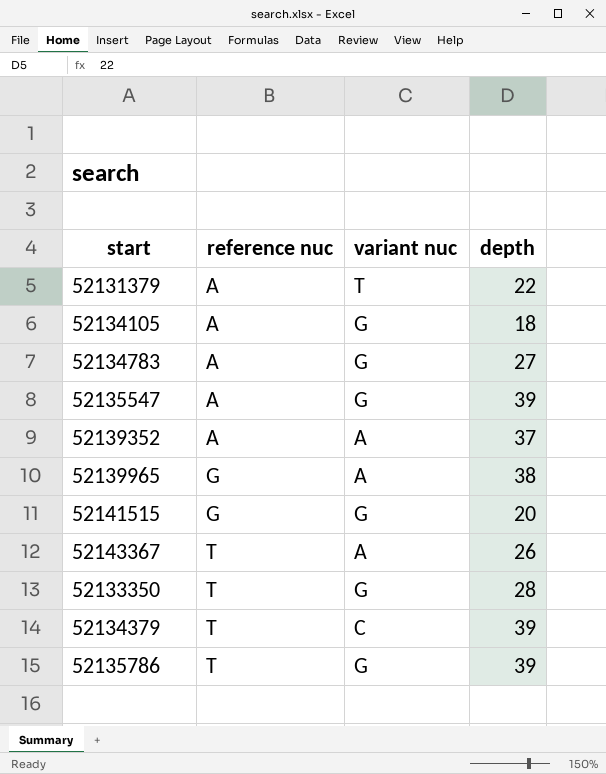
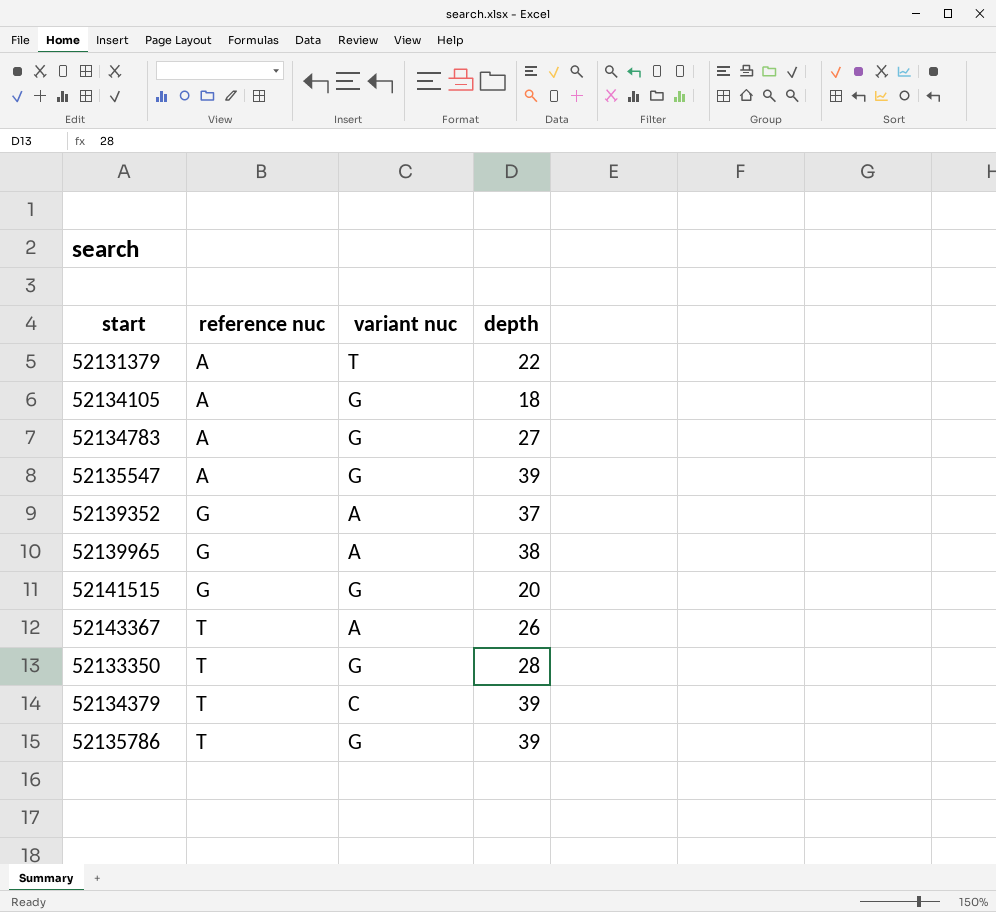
52139352 | reference nuc: A -> G

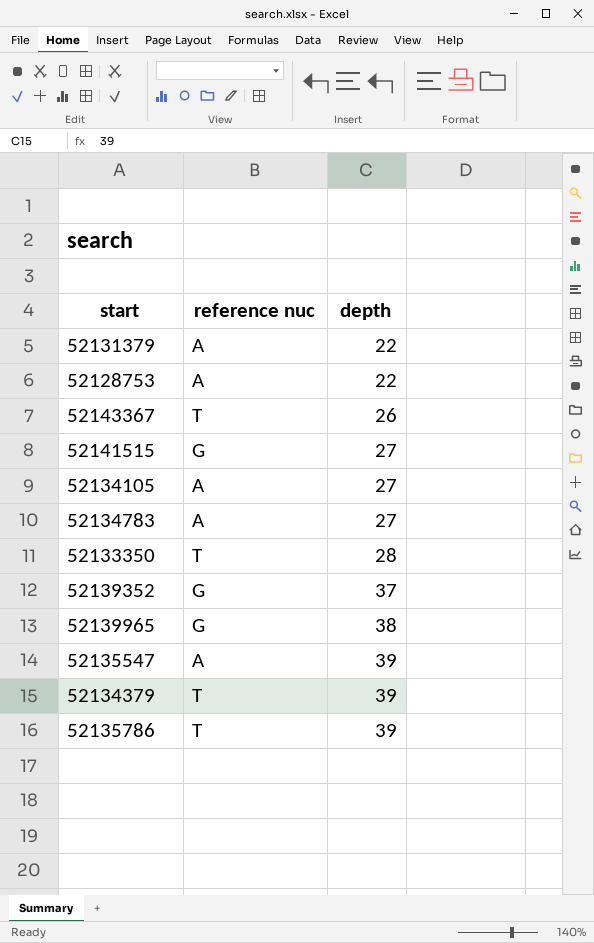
row order: reference nuc ascending -> depth ascending
column variant nuc | position: 3 -> none
row 52128753: none -> A | 22
52141515 | depth: 20 -> 27
52134105 | depth: 18 -> 27

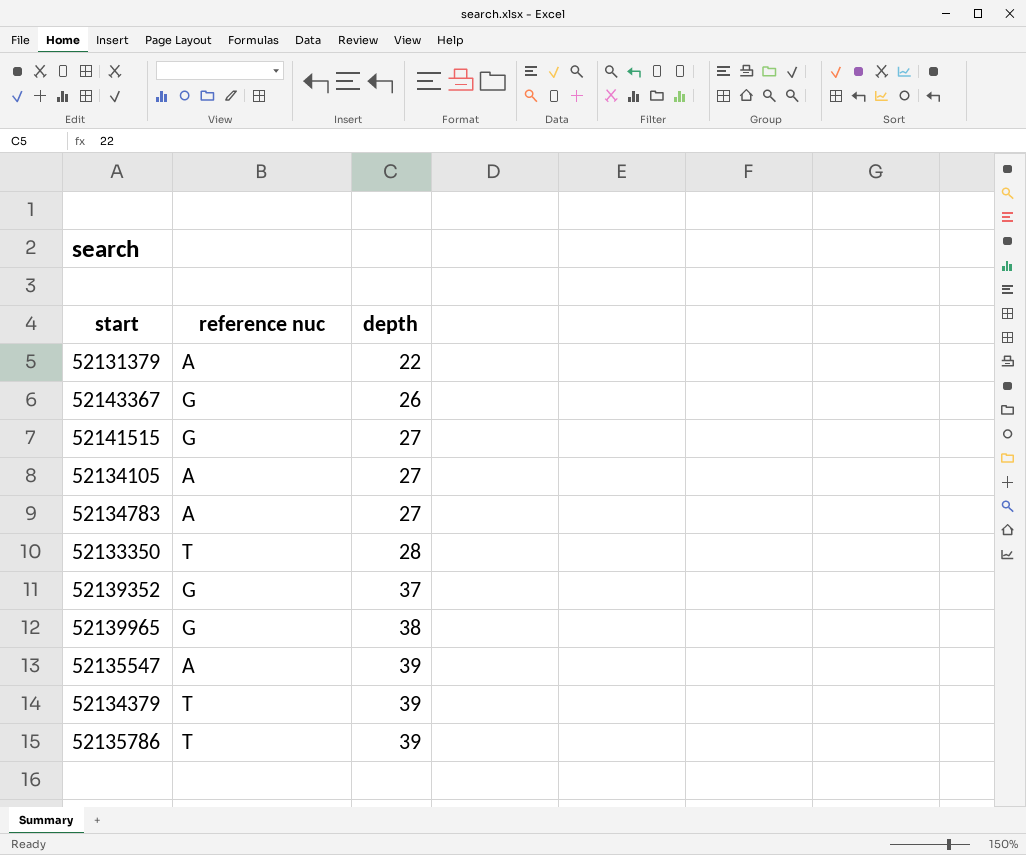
row 52128753: A | 22 -> none
52143367 | reference nuc: T -> G

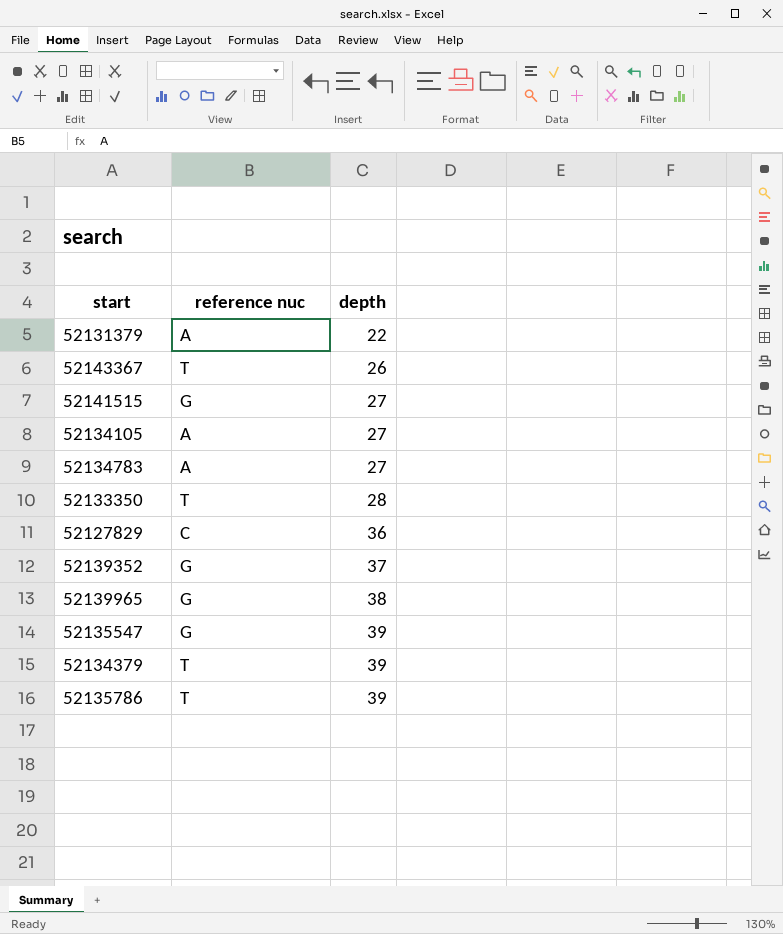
52143367 | reference nuc: G -> T
row 52127829: none -> C | 36
52135547 | reference nuc: A -> G

